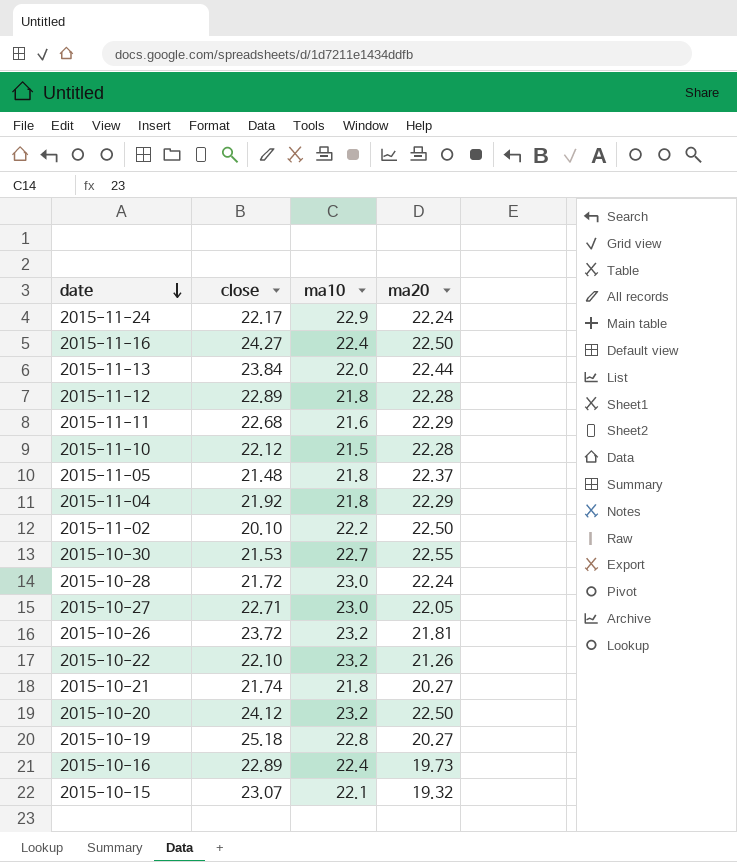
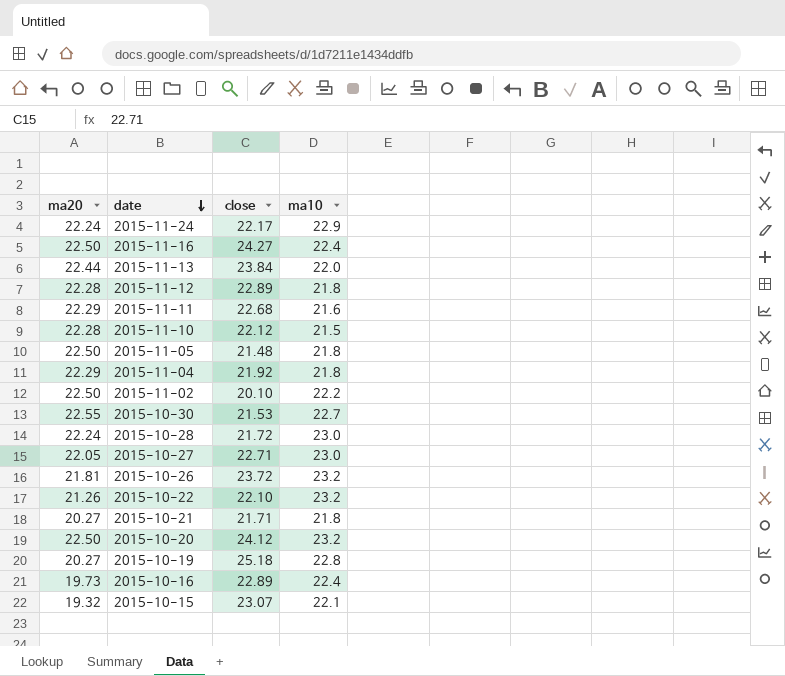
column ma20 | position: 4 -> 1
2015-11-05 | ma20: 22.37 -> 22.50
2015-10-21 | close: 21.74 -> 21.71

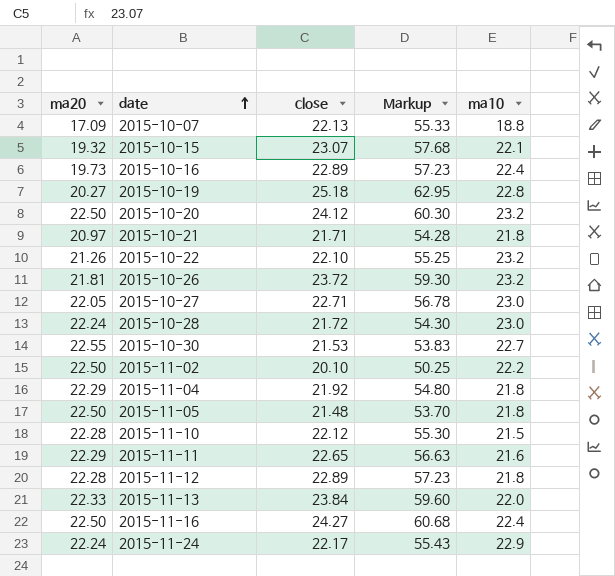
row order: date descending -> date ascending
column Markup | formula: none -> [close] * 2.5
row 2015-10-07: none -> 17.09 | 22.13 | 55.33 | 18.8
2015-10-21 | ma20: 20.27 -> 20.97
2015-11-11 | close: 22.68 -> 22.65
2015-11-13 | ma20: 22.44 -> 22.33

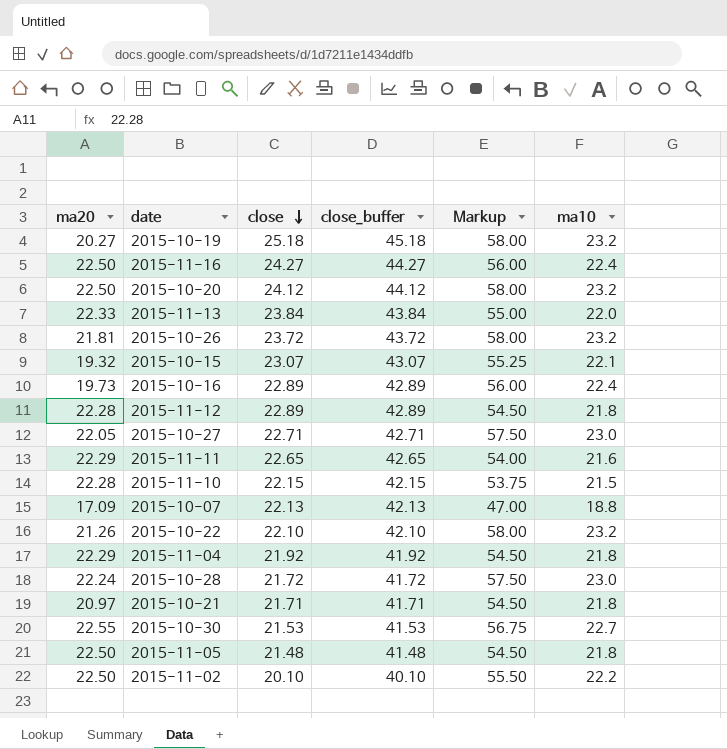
row order: date ascending -> close descending
column close_buffer | formula: none -> [close] + 20
column Markup | formula: [close] * 2.5 -> [ma10] * 2.5
row 2015-11-24: 22.24 | 22.17 | 55.43 | 22.9 -> none
2015-10-19 | ma10: 22.8 -> 23.2
2015-11-10 | close: 22.12 -> 22.15

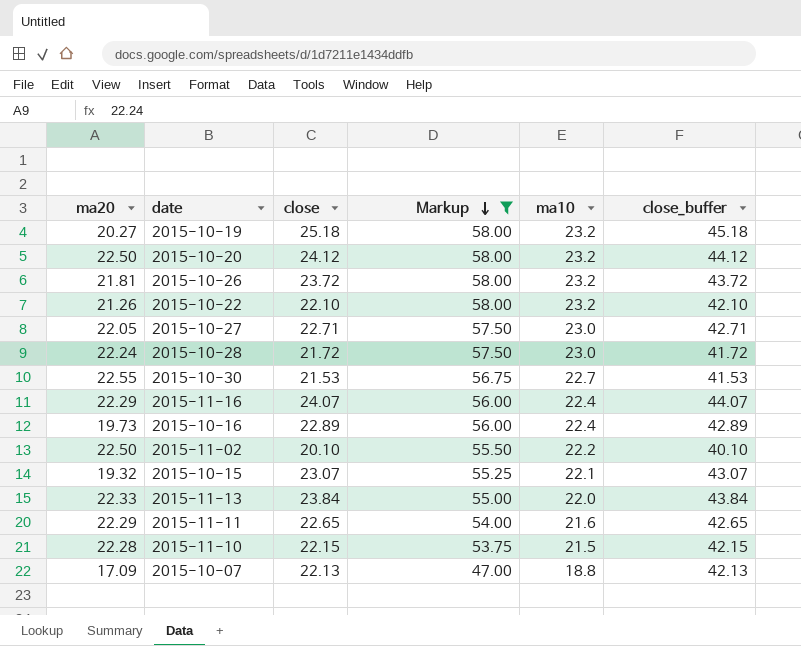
filter: none -> Markup != 54.50
row order: close descending -> Markup descending
column close_buffer | position: 4 -> 6
2015-11-16 | ma20: 22.50 -> 22.29
2015-11-16 | close: 24.27 -> 24.07
2015-11-16 | close_buffer: 44.27 -> 44.07

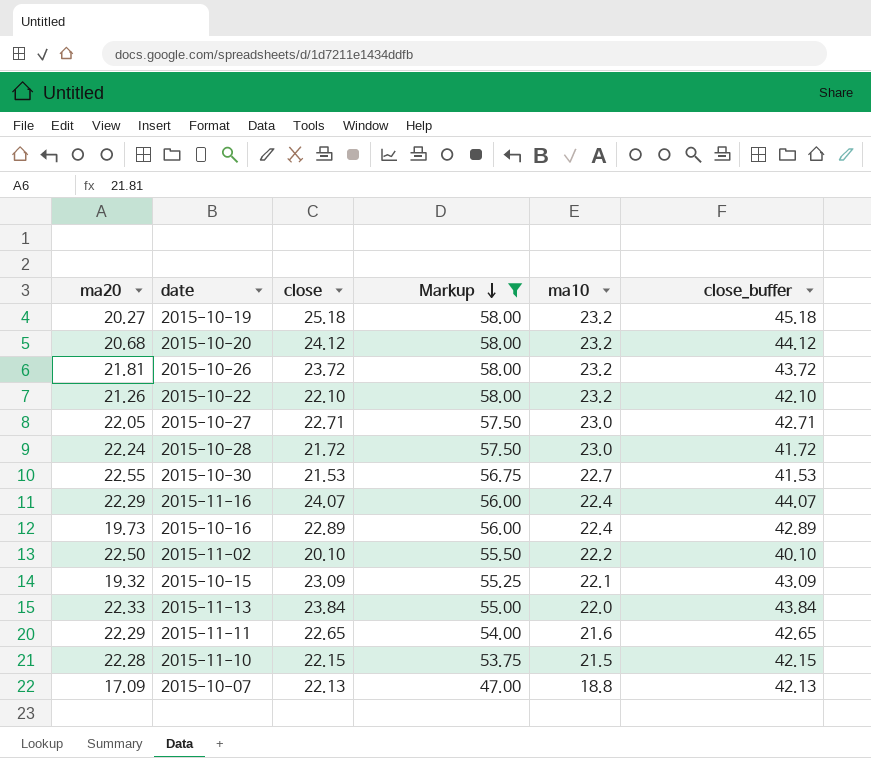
2015-10-20 | ma20: 22.50 -> 20.68
2015-10-15 | close: 23.07 -> 23.09
2015-10-15 | close_buffer: 43.07 -> 43.09

